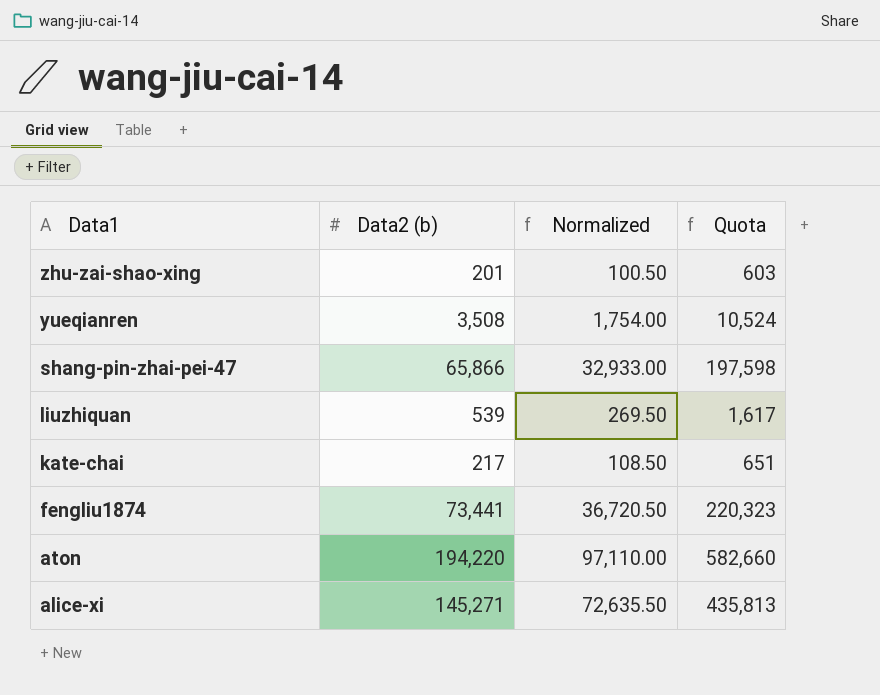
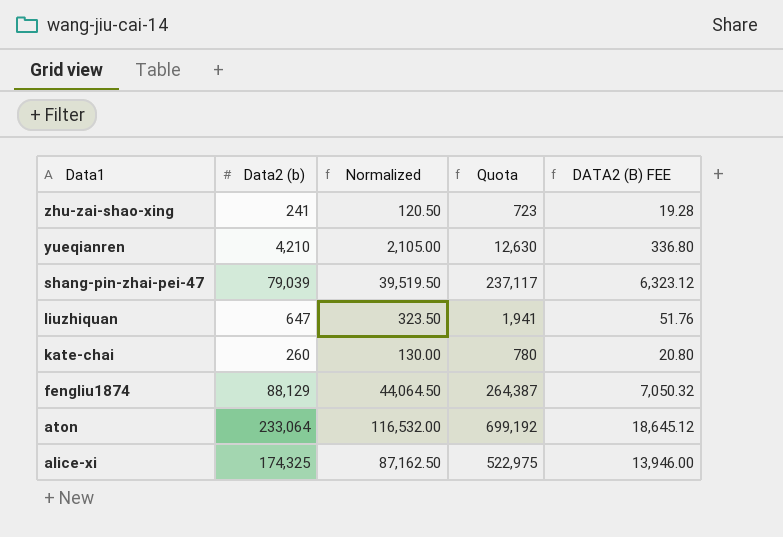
column DATA2 (B) FEE | formula: none -> [Data2 (b)] * 0.08
zhu-zai-shao-xing | Data2 (b): 201 -> 241
zhu-zai-shao-xing | Normalized: 100.50 -> 120.50
zhu-zai-shao-xing | Quota: 603 -> 723
yueqianren | Data2 (b): 3,508 -> 4,210
yueqianren | Normalized: 1,754.00 -> 2,105.00
yueqianren | Quota: 10,524 -> 12,630
shang-pin-zhai-pei-47 | Data2 (b): 65,866 -> 79,039
shang-pin-zhai-pei-47 | Normalized: 32,933.00 -> 39,519.50
shang-pin-zhai-pei-47 | Quota: 197,598 -> 237,117
liuzhiquan | Data2 (b): 539 -> 647
liuzhiquan | Normalized: 269.50 -> 323.50
liuzhiquan | Quota: 1,617 -> 1,941
kate-chai | Data2 (b): 217 -> 260
kate-chai | Normalized: 108.50 -> 130.00
kate-chai | Quota: 651 -> 780
fengliu1874 | Data2 (b): 73,441 -> 88,129
fengliu1874 | Normalized: 36,720.50 -> 44,064.50
fengliu1874 | Quota: 220,323 -> 264,387
aton | Data2 (b): 194,220 -> 233,064
aton | Normalized: 97,110.00 -> 116,532.00
aton | Quota: 582,660 -> 699,192
alice-xi | Data2 (b): 145,271 -> 174,325
alice-xi | Normalized: 72,635.50 -> 87,162.50
alice-xi | Quota: 435,813 -> 522,975

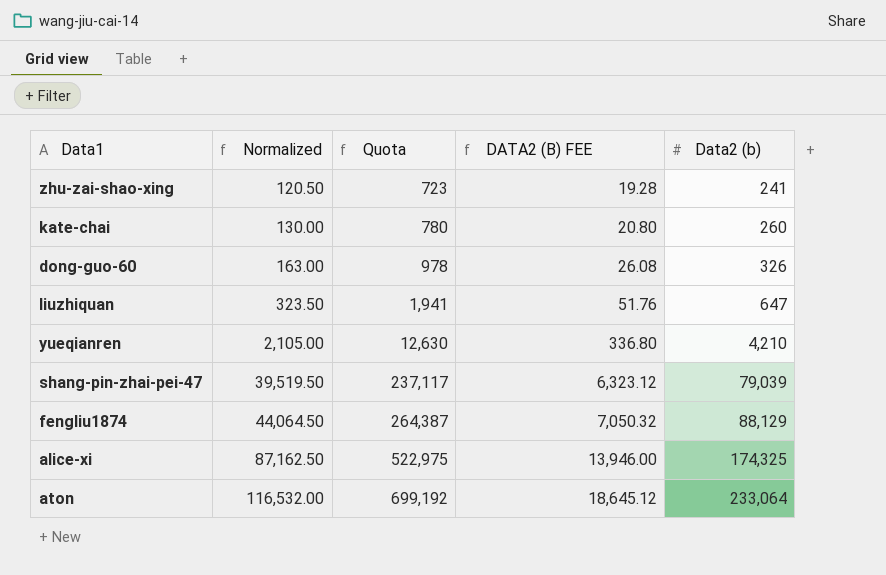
row order: Data1 descending -> Normalized ascending
column Data2 (b) | position: 2 -> 5
row dong-guo-60: none -> 163.00 | 978 | 26.08 | 326

